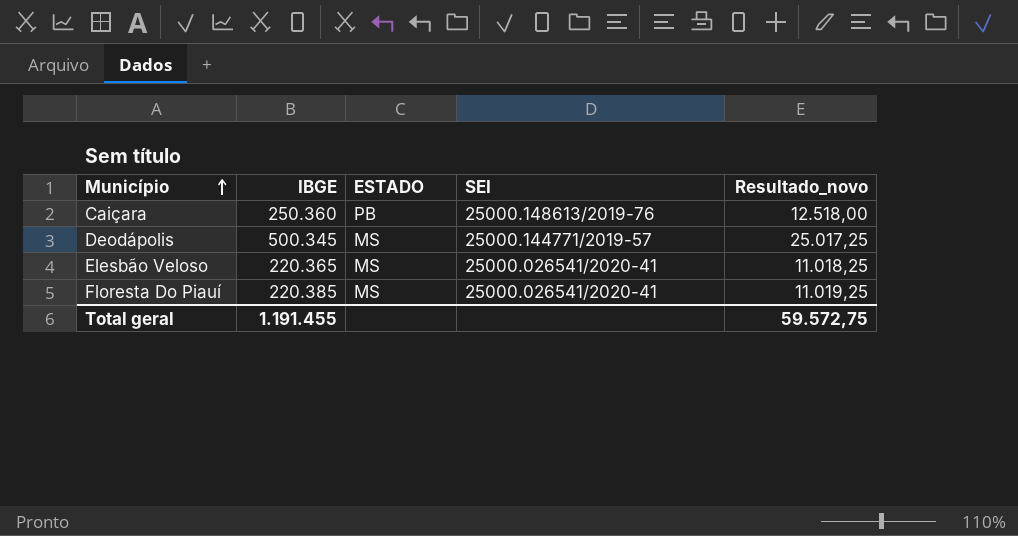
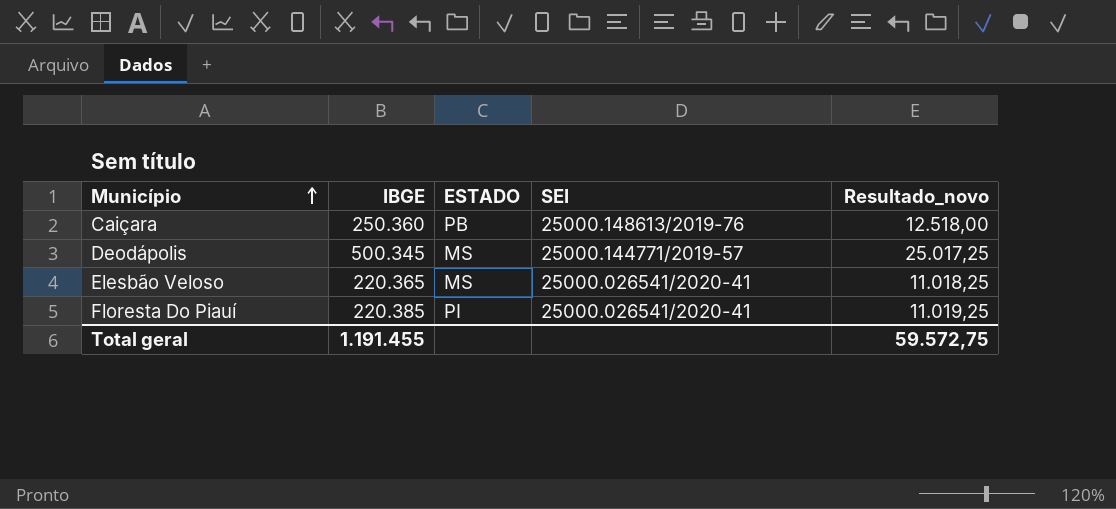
Floresta Do Piauí | ESTADO: MS -> PI

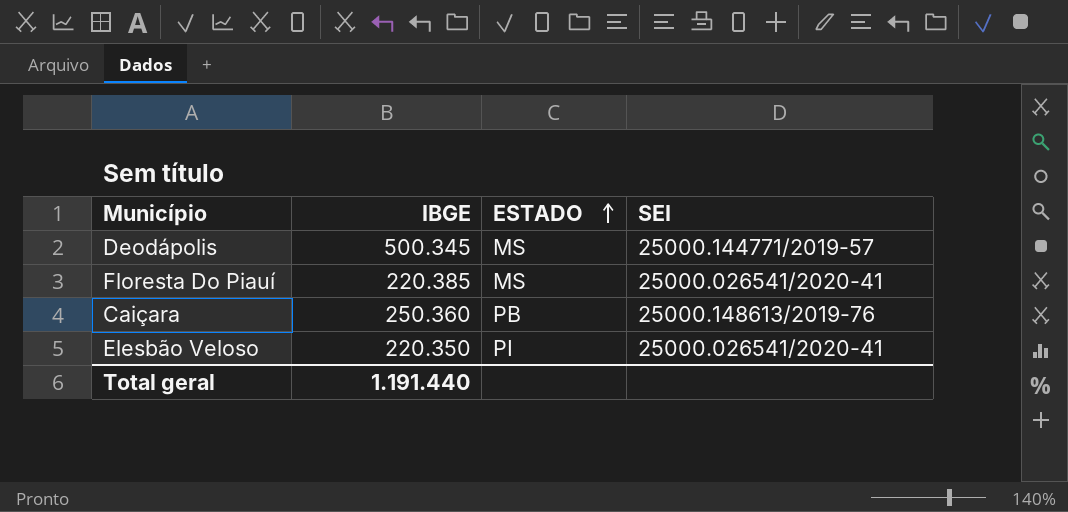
row order: Município ascending -> ESTADO ascending
column Resultado_novo | formula: [IBGE] * 0,05 -> none
Floresta Do Piauí | ESTADO: PI -> MS
Elesbão Veloso | IBGE: 220.365 -> 220.350
Elesbão Veloso | ESTADO: MS -> PI
Total geral | IBGE: 1.191.455 -> 1.191.440

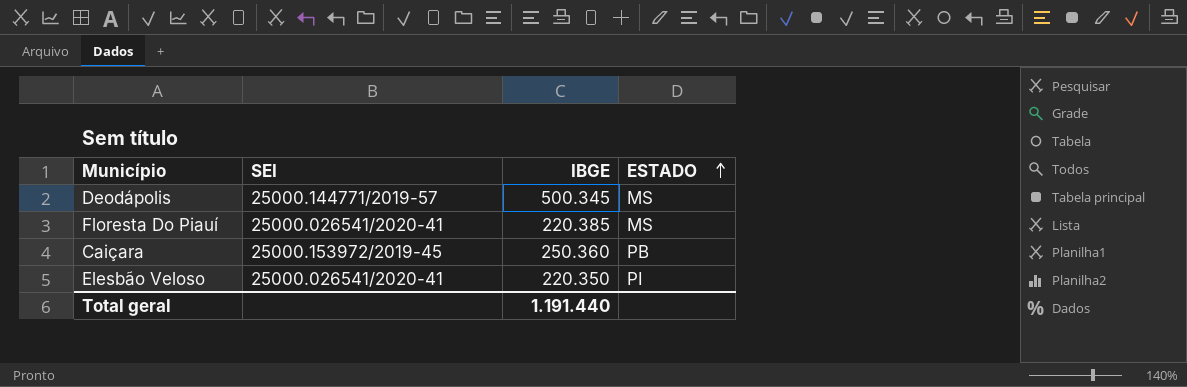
column SEI | position: 4 -> 2
Caiçara | SEI: 25000.148613/2019-76 -> 25000.153972/2019-45

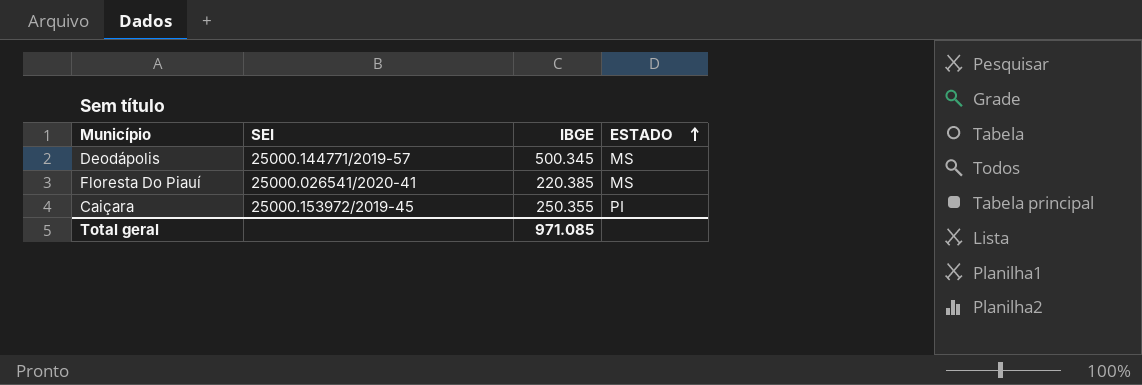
row Elesbão Veloso: 25000.026541/2020-41 | 220.350 | PI -> none
Caiçara | IBGE: 250.360 -> 250.355
Caiçara | ESTADO: PB -> PI
Total geral | IBGE: 1.191.440 -> 971.085

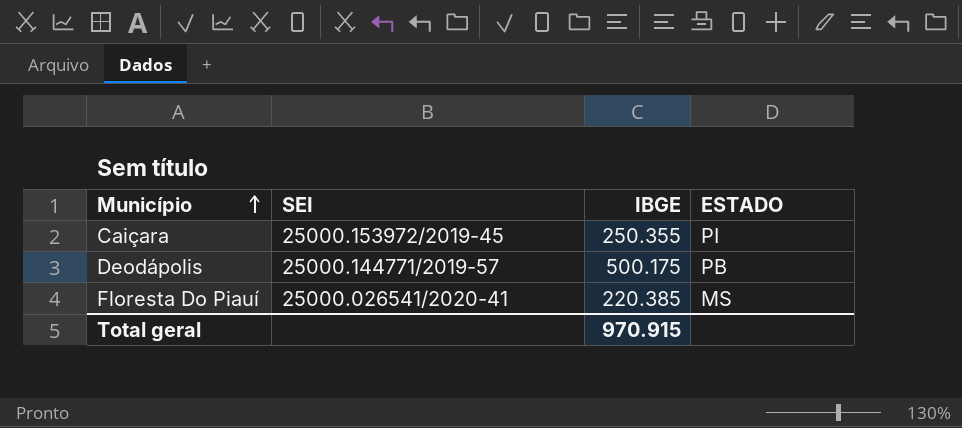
row order: ESTADO ascending -> Município ascending
Deodápolis | IBGE: 500.345 -> 500.175
Deodápolis | ESTADO: MS -> PB
Total geral | IBGE: 971.085 -> 970.915

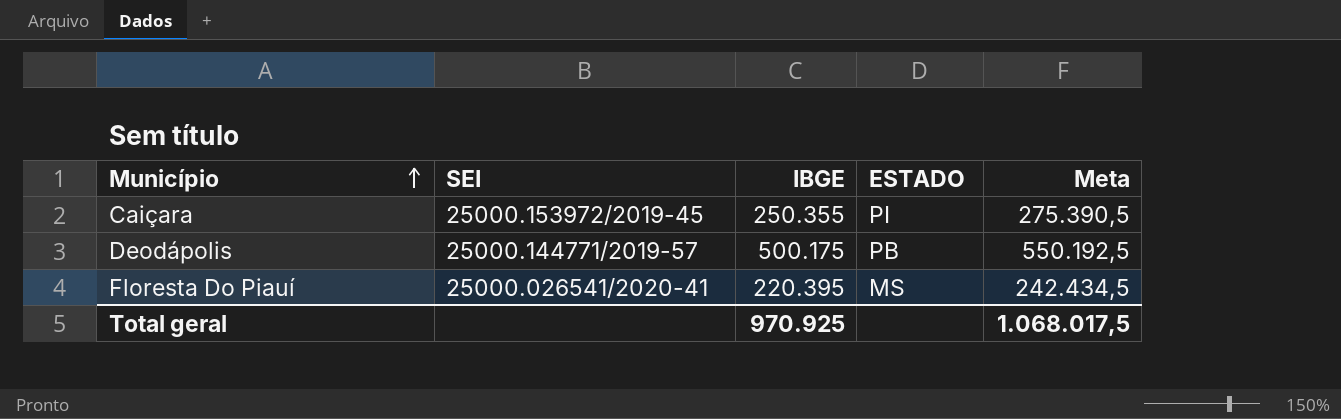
column Meta | formula: none -> [IBGE] * 1,1
Floresta Do Piauí | IBGE: 220.385 -> 220.395
Total geral | IBGE: 970.915 -> 970.925

